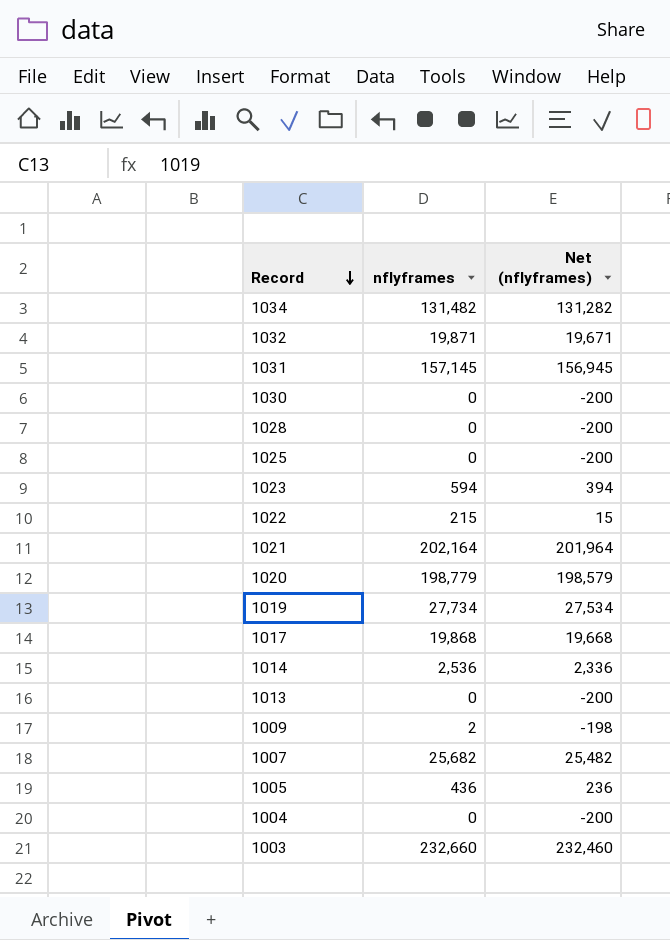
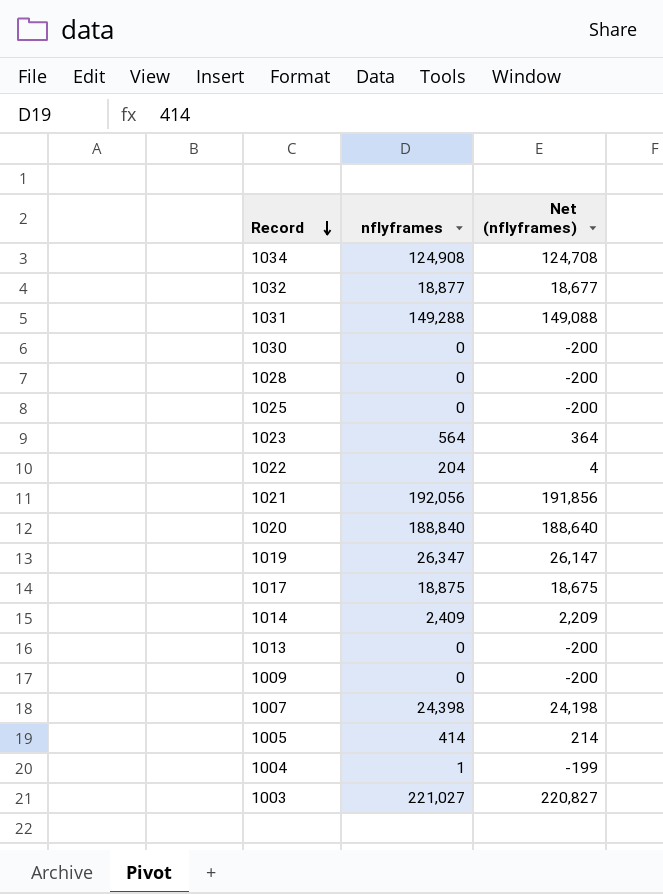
1034 | nflyframes: 131,482 -> 124,908
1034 | Net (nflyframes): 131,282 -> 124,708
1032 | nflyframes: 19,871 -> 18,877
1032 | Net (nflyframes): 19,671 -> 18,677
1031 | nflyframes: 157,145 -> 149,288
1031 | Net (nflyframes): 156,945 -> 149,088
1023 | nflyframes: 594 -> 564
1023 | Net (nflyframes): 394 -> 364
1022 | nflyframes: 215 -> 204
1022 | Net (nflyframes): 15 -> 4
1021 | nflyframes: 202,164 -> 192,056
1021 | Net (nflyframes): 201,964 -> 191,856
1020 | nflyframes: 198,779 -> 188,840
1020 | Net (nflyframes): 198,579 -> 188,640
1019 | nflyframes: 27,734 -> 26,347
1019 | Net (nflyframes): 27,534 -> 26,147
1017 | nflyframes: 19,868 -> 18,875
1017 | Net (nflyframes): 19,668 -> 18,675
1014 | nflyframes: 2,536 -> 2,409
1014 | Net (nflyframes): 2,336 -> 2,209
1009 | nflyframes: 2 -> 0
1009 | Net (nflyframes): -198 -> -200
1007 | nflyframes: 25,682 -> 24,398
1007 | Net (nflyframes): 25,482 -> 24,198
1005 | nflyframes: 436 -> 414
1005 | Net (nflyframes): 236 -> 214
1004 | nflyframes: 0 -> 1
1004 | Net (nflyframes): -200 -> -199
1003 | nflyframes: 232,660 -> 221,027
1003 | Net (nflyframes): 232,460 -> 220,827

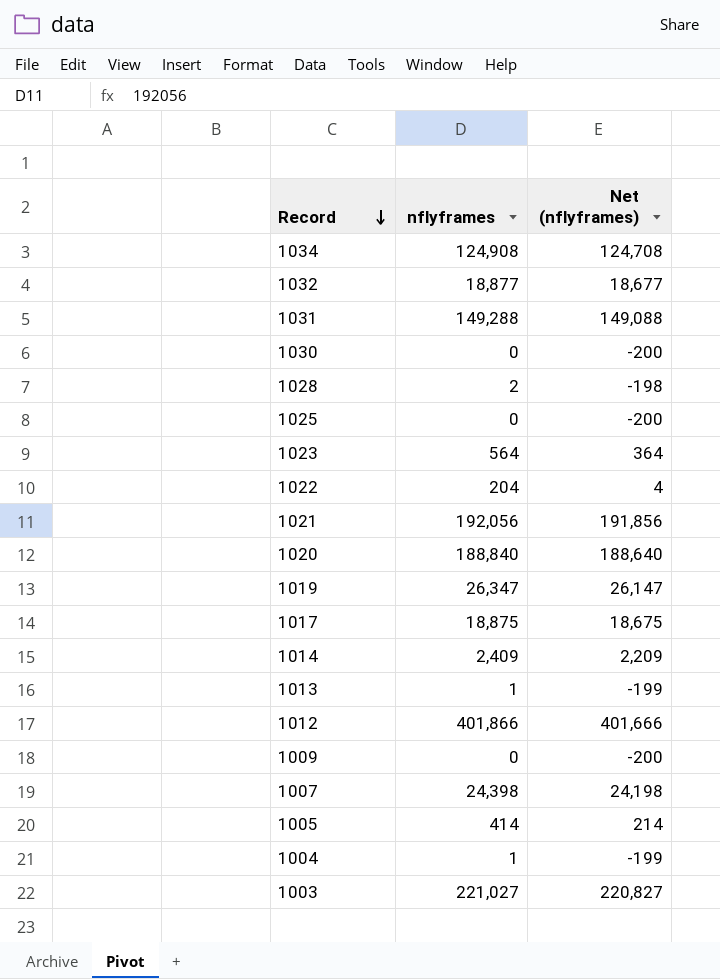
1028 | nflyframes: 0 -> 2
1028 | Net (nflyframes): -200 -> -198
1013 | nflyframes: 0 -> 1
1013 | Net (nflyframes): -200 -> -199
row 1012: none -> 401,866 | 401,666

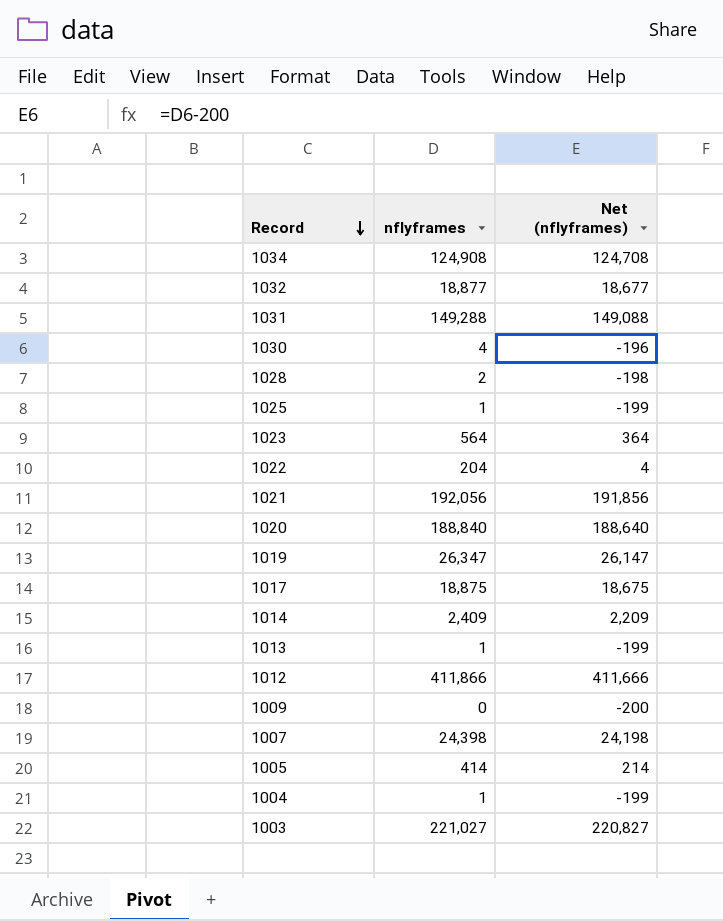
1030 | nflyframes: 0 -> 4
1030 | Net (nflyframes): -200 -> -196
1025 | nflyframes: 0 -> 1
1025 | Net (nflyframes): -200 -> -199
1012 | nflyframes: 401,866 -> 411,866
1012 | Net (nflyframes): 401,666 -> 411,666

